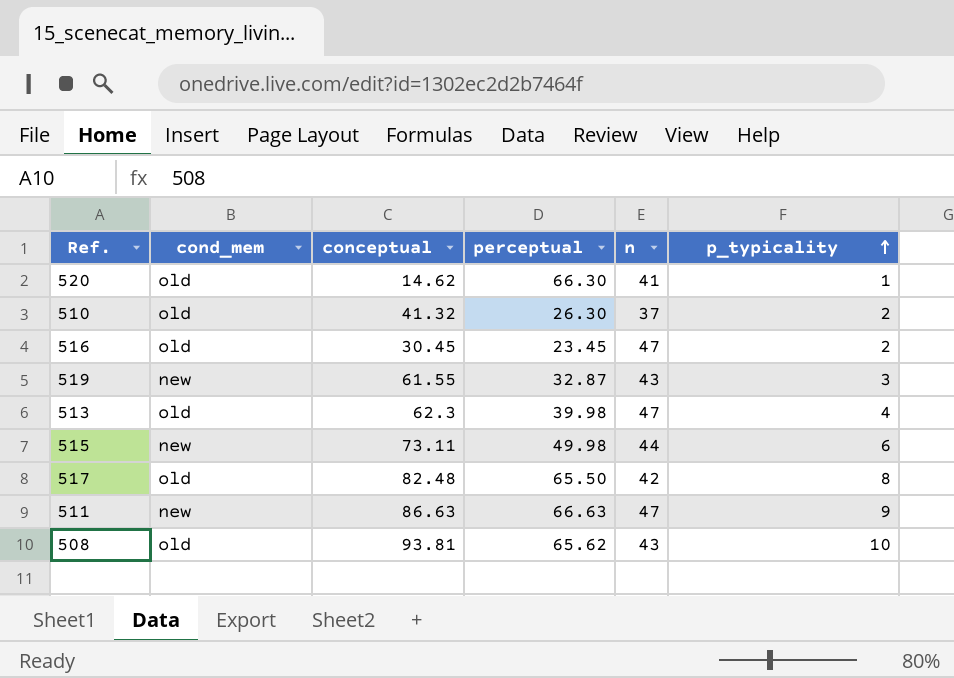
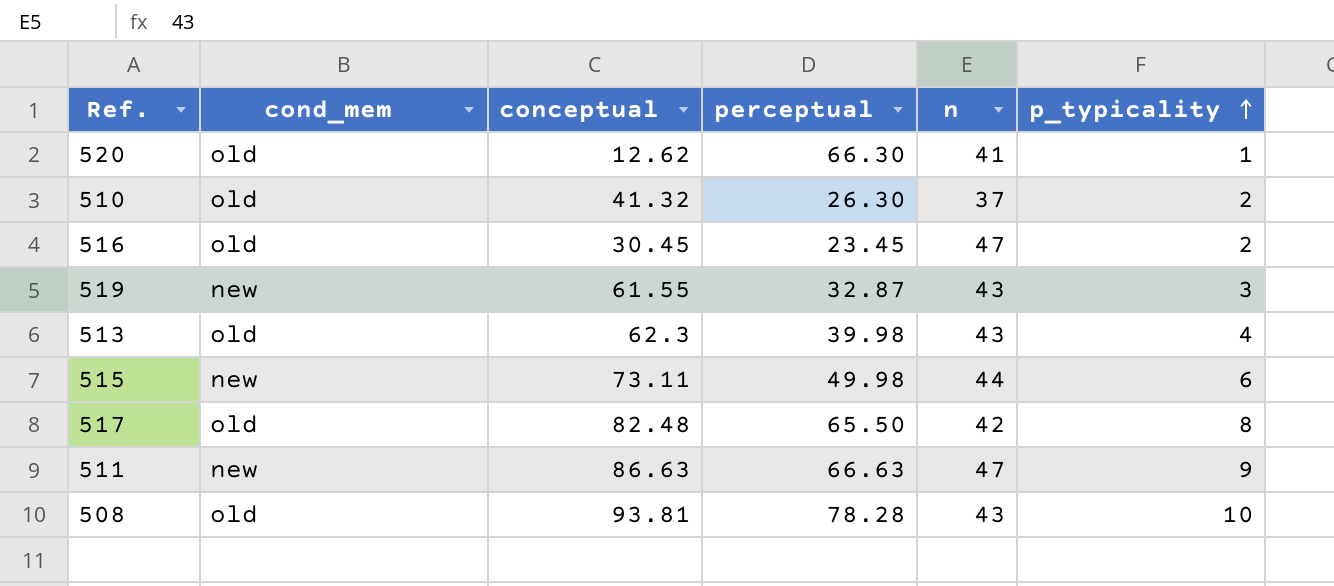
520 | conceptual: 14.62 -> 12.62
513 | n: 47 -> 43
508 | perceptual: 65.62 -> 78.28

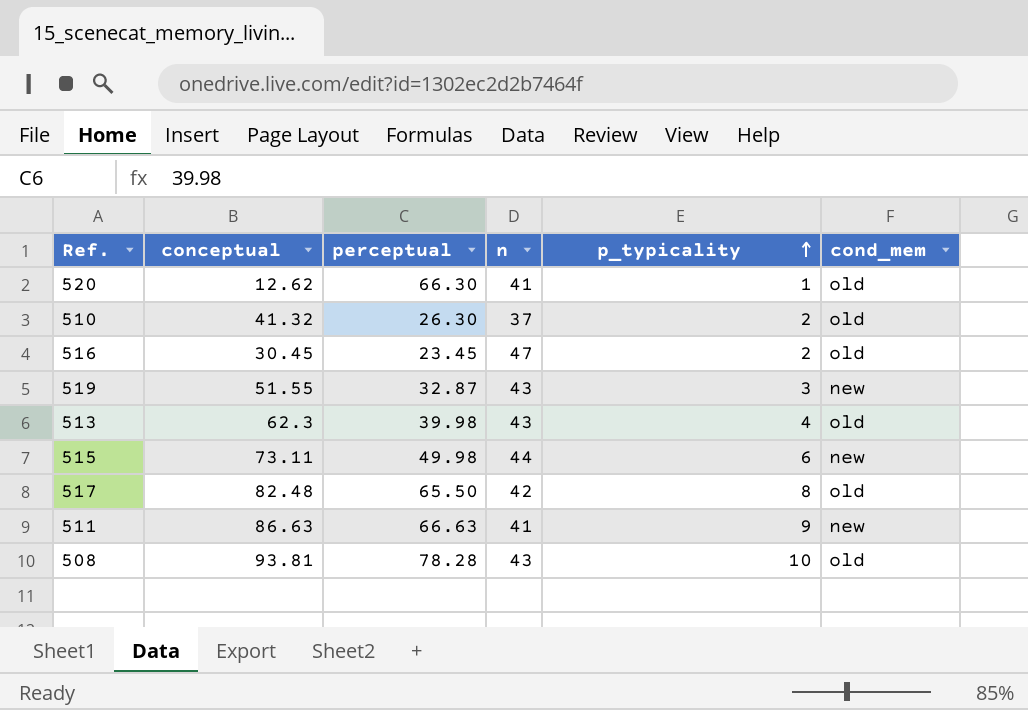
column cond_mem | position: 2 -> 6
519 | conceptual: 61.55 -> 51.55
511 | n: 47 -> 41

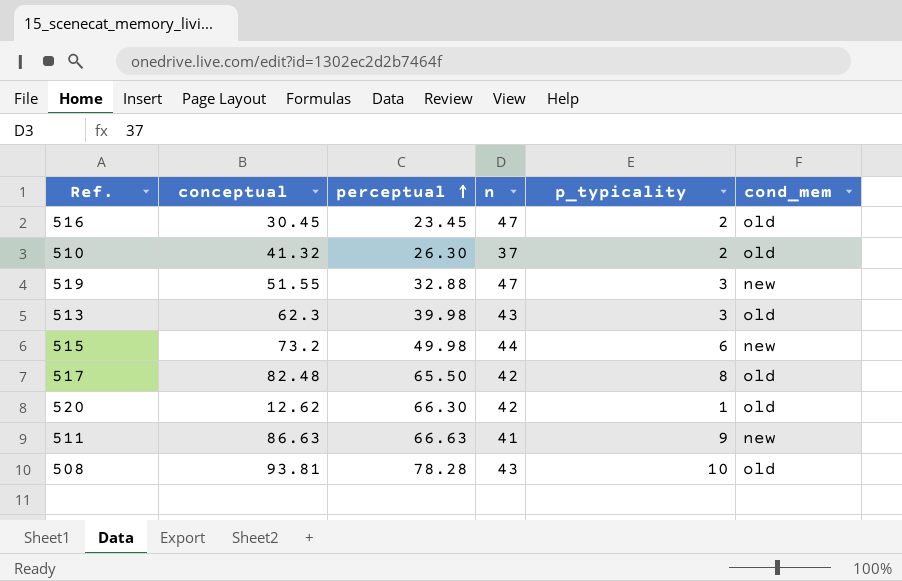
row order: p_typicality ascending -> perceptual ascending
519 | perceptual: 32.87 -> 32.88
519 | n: 43 -> 47
513 | p_typicality: 4 -> 3
515 | conceptual: 73.11 -> 73.2
520 | n: 41 -> 42

